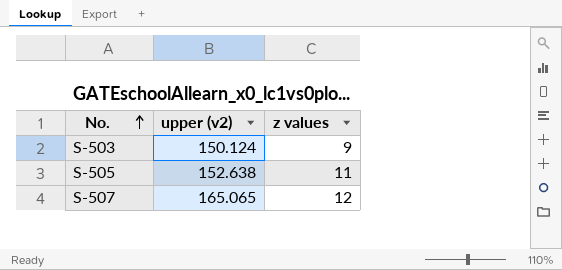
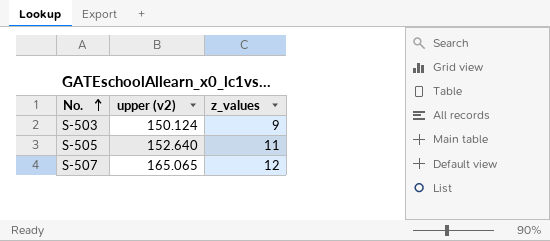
column name: z values -> z_values
S-505 | upper (v2): 152.638 -> 152.640

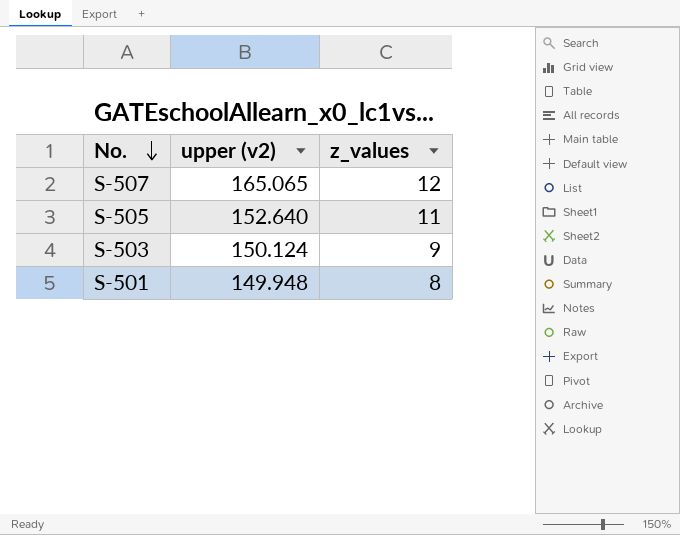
row order: No. ascending -> No. descending
row S-501: none -> 149.948 | 8

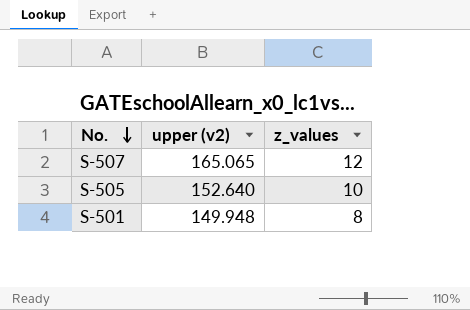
row S-503: 150.124 | 9 -> none
S-505 | z_values: 11 -> 10

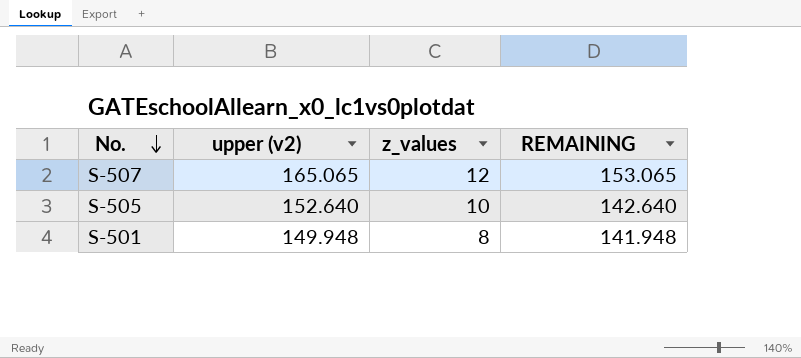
column REMAINING | formula: none -> [upper (v2)] - [z_values]

